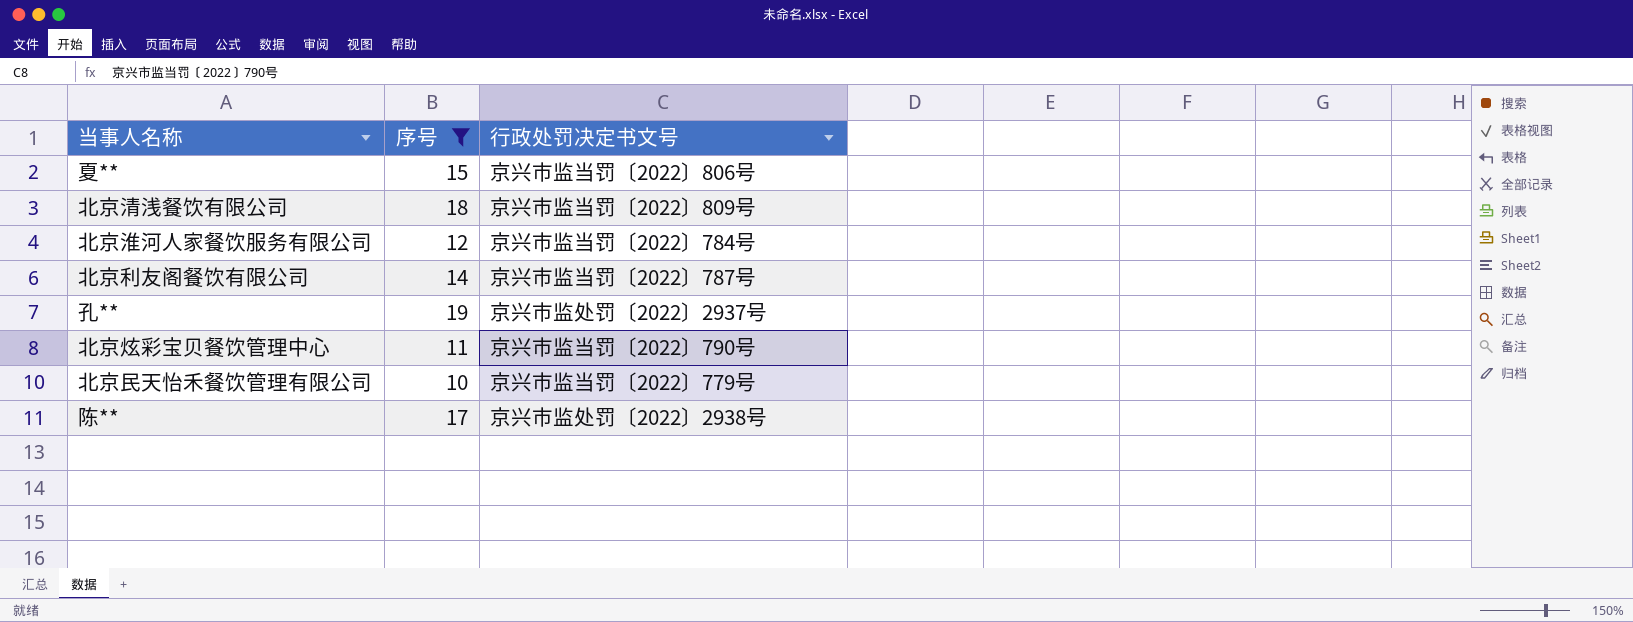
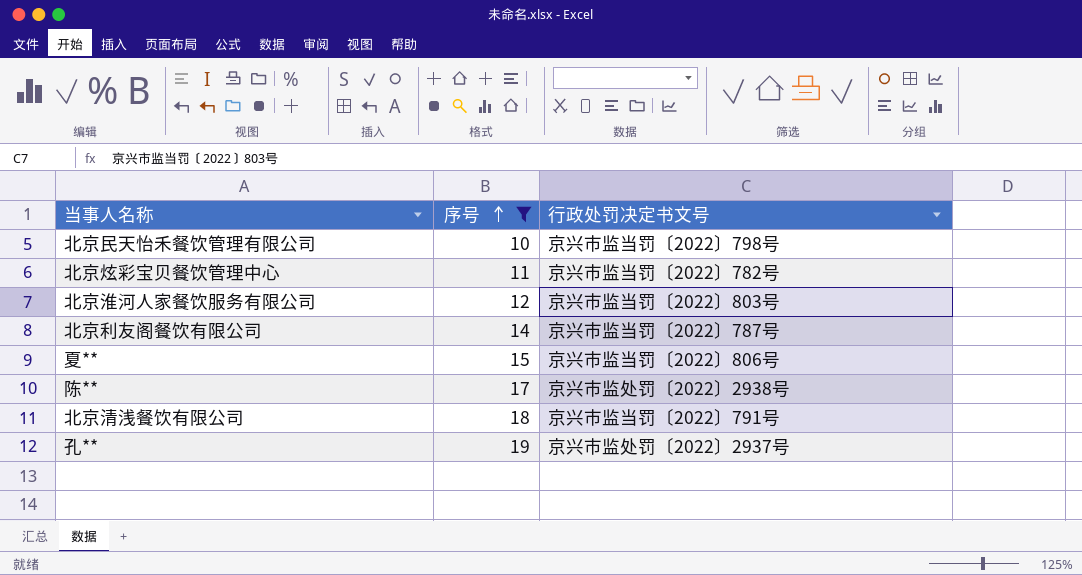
row order: none -> 序号 ascending
北京民天怡禾餐饮管理有限公司 | 行政处罚决定书文号: 京兴市监当罚〔2022〕779号 -> 京兴市监当罚〔2022〕798号
北京炫彩宝贝餐饮管理中心 | 行政处罚决定书文号: 京兴市监当罚〔2022〕790号 -> 京兴市监当罚〔2022〕782号
北京淮河人家餐饮服务有限公司 | 行政处罚决定书文号: 京兴市监当罚〔2022〕784号 -> 京兴市监当罚〔2022〕803号
北京清浅餐饮有限公司 | 行政处罚决定书文号: 京兴市监当罚〔2022〕809号 -> 京兴市监当罚〔2022〕791号

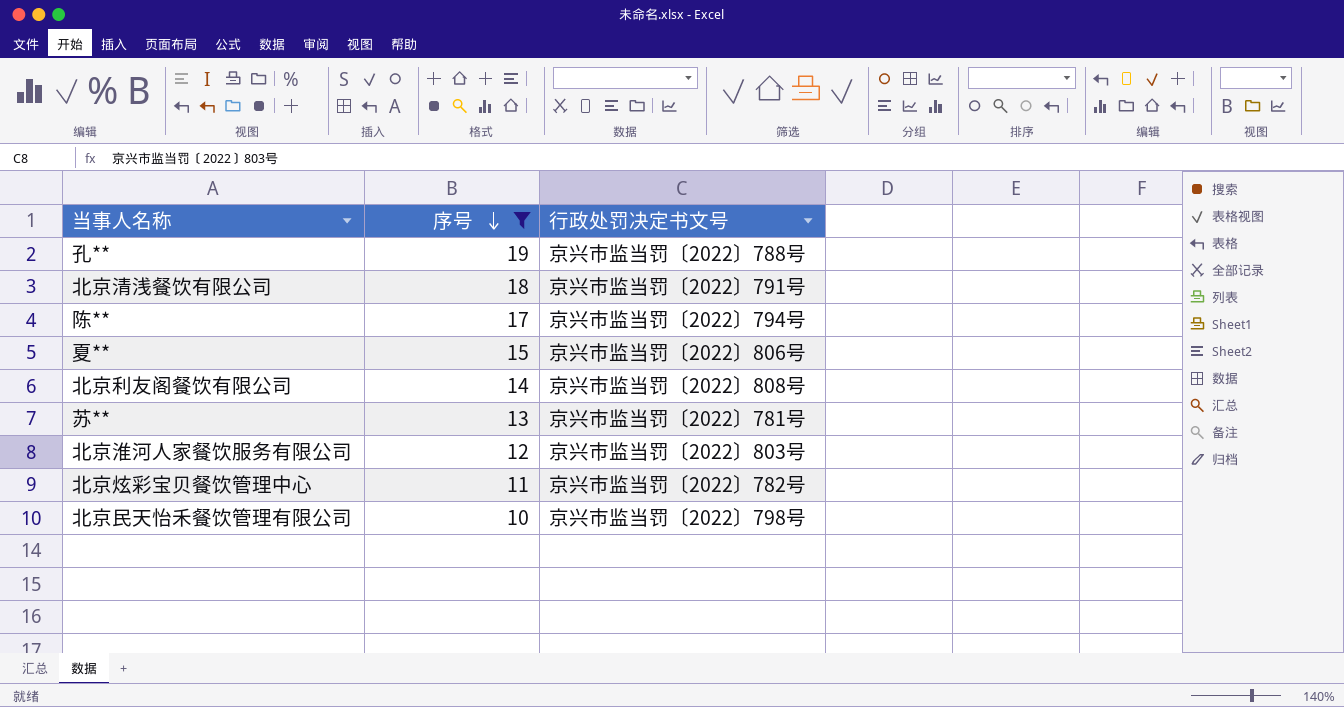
row order: 序号 ascending -> 序号 descending
孔** | 行政处罚决定书文号: 京兴市监处罚〔2022〕2937号 -> 京兴市监当罚〔2022〕788号
陈** | 行政处罚决定书文号: 京兴市监处罚〔2022〕2938号 -> 京兴市监当罚〔2022〕794号
北京利友阁餐饮有限公司 | 行政处罚决定书文号: 京兴市监当罚〔2022〕787号 -> 京兴市监当罚〔2022〕808号
row 苏**: none -> 13 | 京兴市监当罚〔2022〕781号

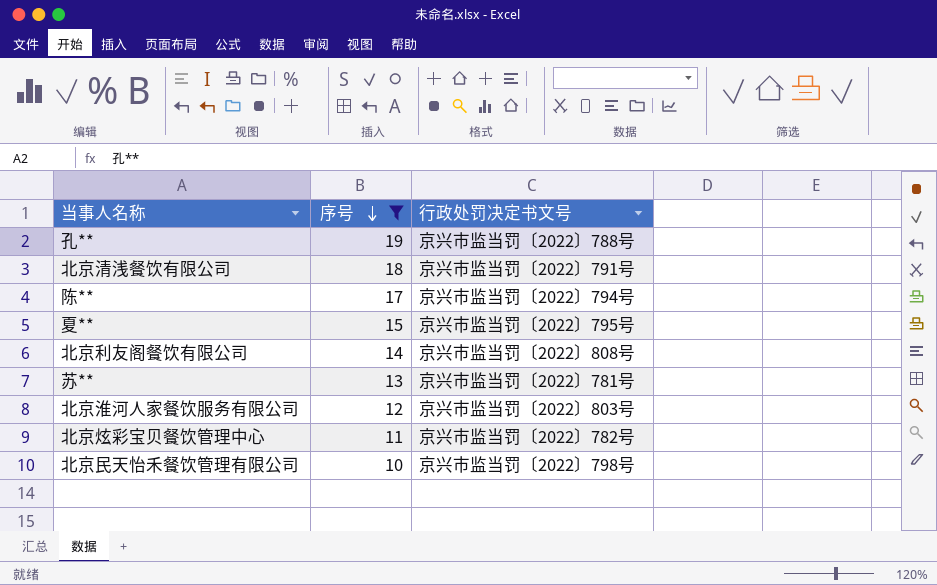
夏** | 行政处罚决定书文号: 京兴市监当罚〔2022〕806号 -> 京兴市监当罚〔2022〕795号

